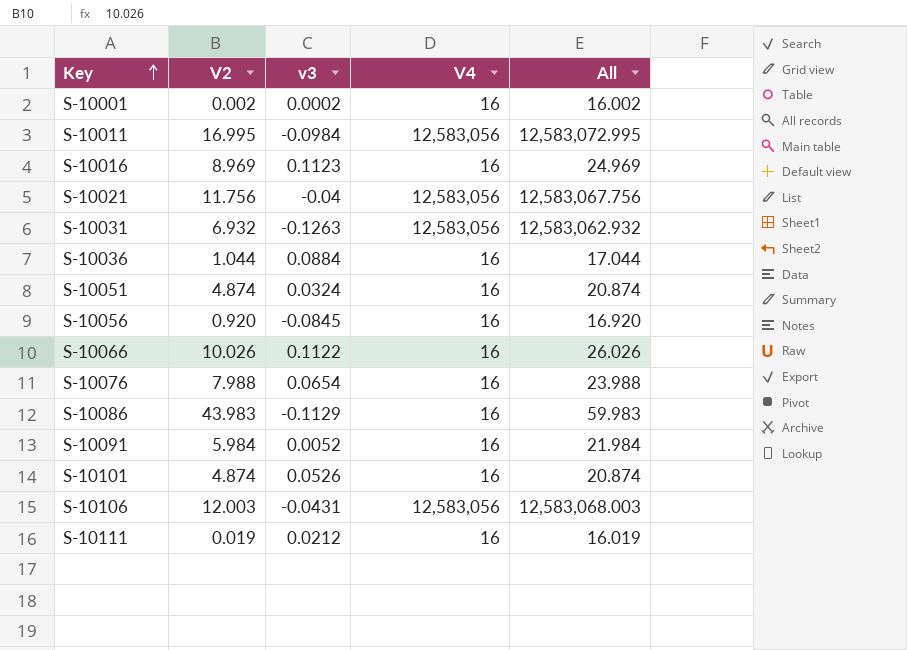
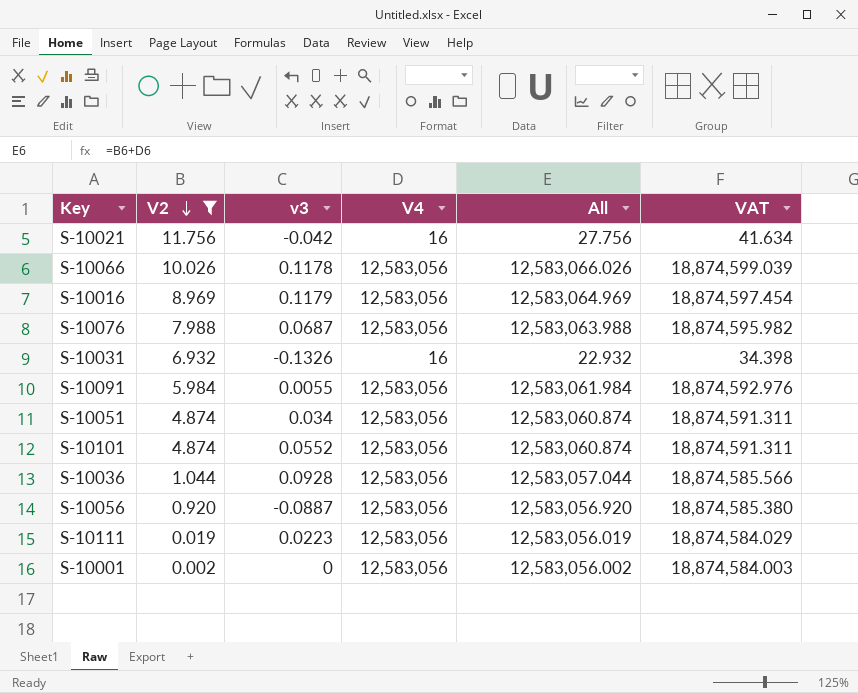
filter: none -> V2 <= 11.756
row order: Key ascending -> V2 descending
column VAT | formula: none -> [All] * 1.5
S-10021 | v3: -0.04 -> -0.042
S-10021 | V4: 12,583,056 -> 16
S-10021 | All: 12,583,067.756 -> 27.756
S-10066 | v3: 0.1122 -> 0.1178
S-10066 | V4: 16 -> 12,583,056
S-10066 | All: 26.026 -> 12,583,066.026
S-10016 | v3: 0.1123 -> 0.1179
S-10016 | V4: 16 -> 12,583,056
S-10016 | All: 24.969 -> 12,583,064.969
S-10076 | v3: 0.0654 -> 0.0687
S-10076 | V4: 16 -> 12,583,056
S-10076 | All: 23.988 -> 12,583,063.988
S-10031 | v3: -0.1263 -> -0.1326
S-10031 | V4: 12,583,056 -> 16
S-10031 | All: 12,583,062.932 -> 22.932
S-10091 | v3: 0.0052 -> 0.0055
S-10091 | V4: 16 -> 12,583,056
S-10091 | All: 21.984 -> 12,583,061.984
S-10051 | v3: 0.0324 -> 0.034
S-10051 | V4: 16 -> 12,583,056
S-10051 | All: 20.874 -> 12,583,060.874
S-10101 | v3: 0.0526 -> 0.0552
S-10101 | V4: 16 -> 12,583,056
S-10101 | All: 20.874 -> 12,583,060.874
S-10036 | v3: 0.0884 -> 0.0928
S-10036 | V4: 16 -> 12,583,056
S-10036 | All: 17.044 -> 12,583,057.044
S-10056 | v3: -0.0845 -> -0.0887
S-10056 | V4: 16 -> 12,583,056
S-10056 | All: 16.920 -> 12,583,056.920
S-10111 | v3: 0.0212 -> 0.0223
S-10111 | V4: 16 -> 12,583,056
S-10111 | All: 16.019 -> 12,583,056.019
S-10001 | v3: 0.0002 -> 0
S-10001 | V4: 16 -> 12,583,056
S-10001 | All: 16.002 -> 12,583,056.002

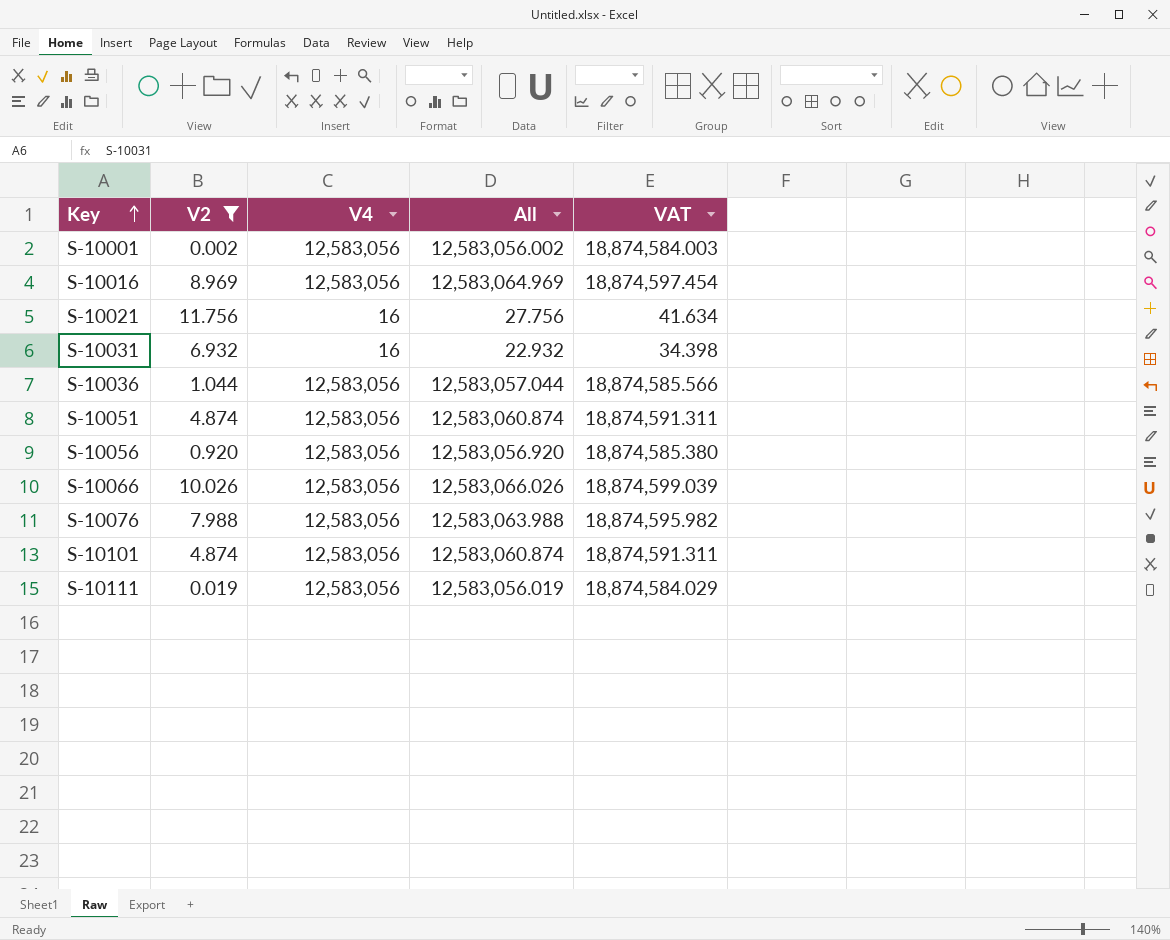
row order: V2 descending -> Key ascending
column v3 | position: 3 -> none
row S-10091: 5.984 | 0.0055 | 12,583,056 | 12,583,061.984 | 18,874,592.976 -> none

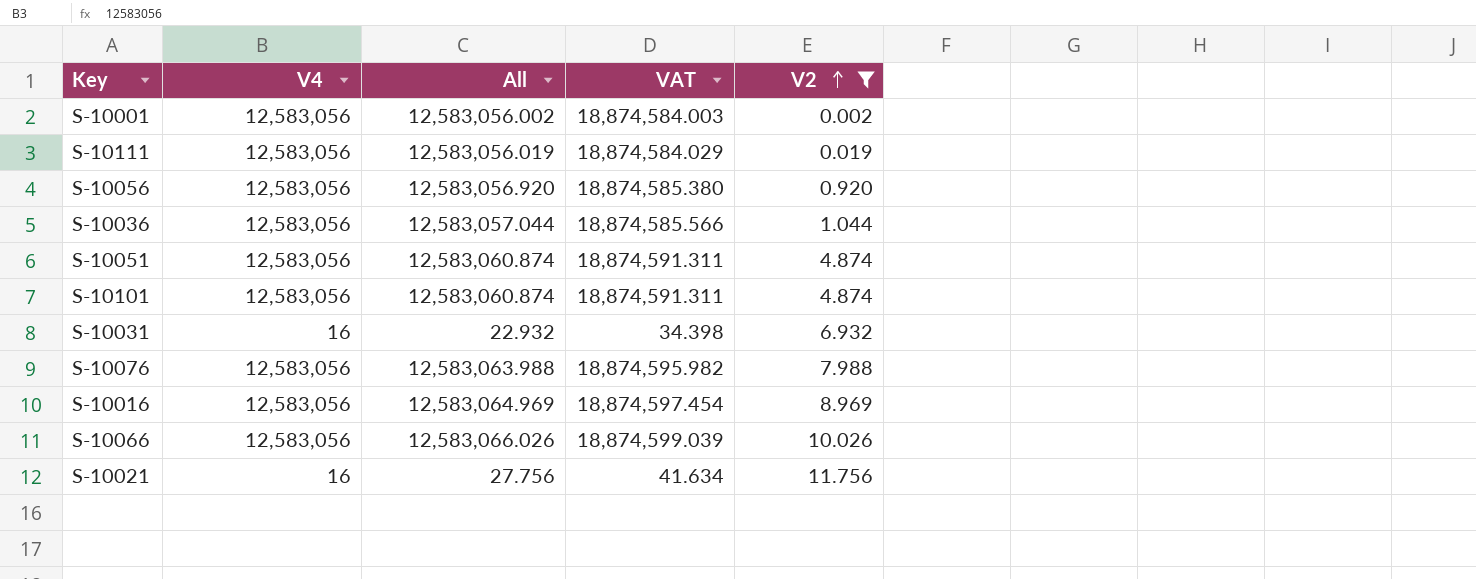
row order: Key ascending -> V2 ascending
column V2 | position: 2 -> 5

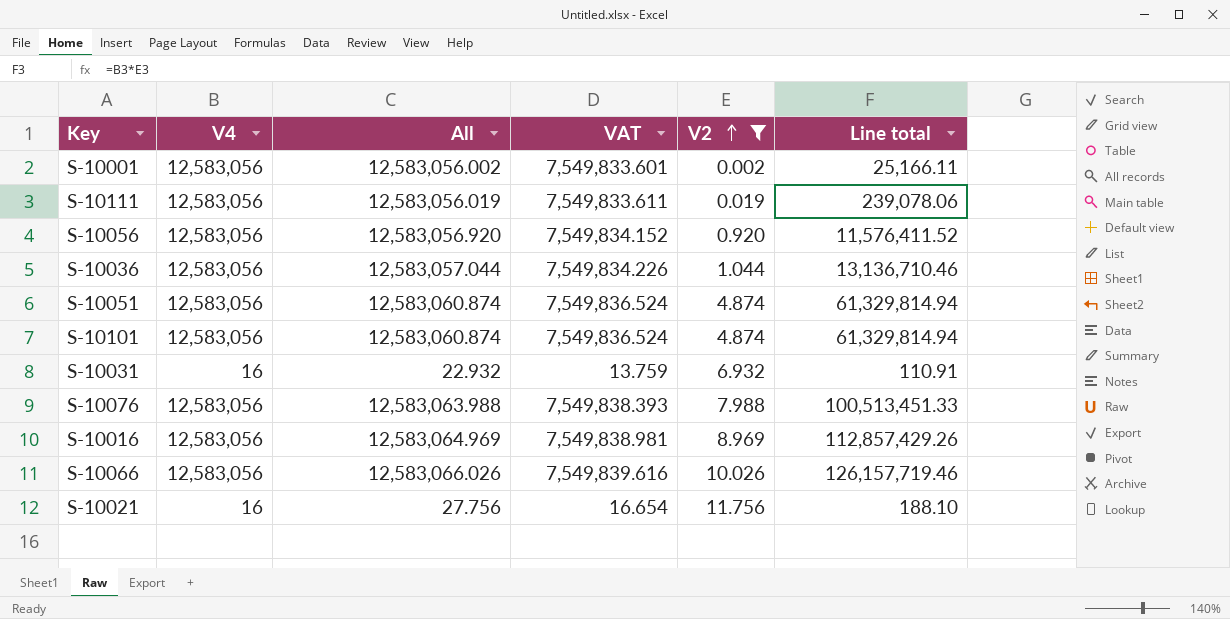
column VAT | formula: [All] * 1.5 -> [All] * 0.6
column Line total | formula: none -> [V4] * [V2]

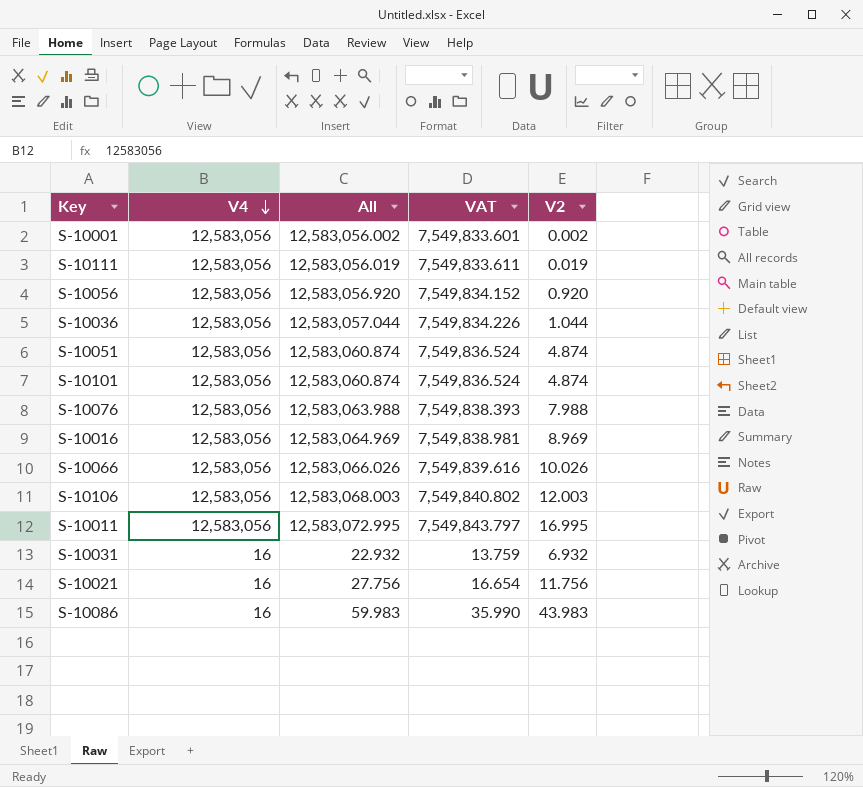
filter: V2 <= 11.756 -> none
row order: V2 ascending -> V4 descending
column Line total | formula: [V4] * [V2] -> none

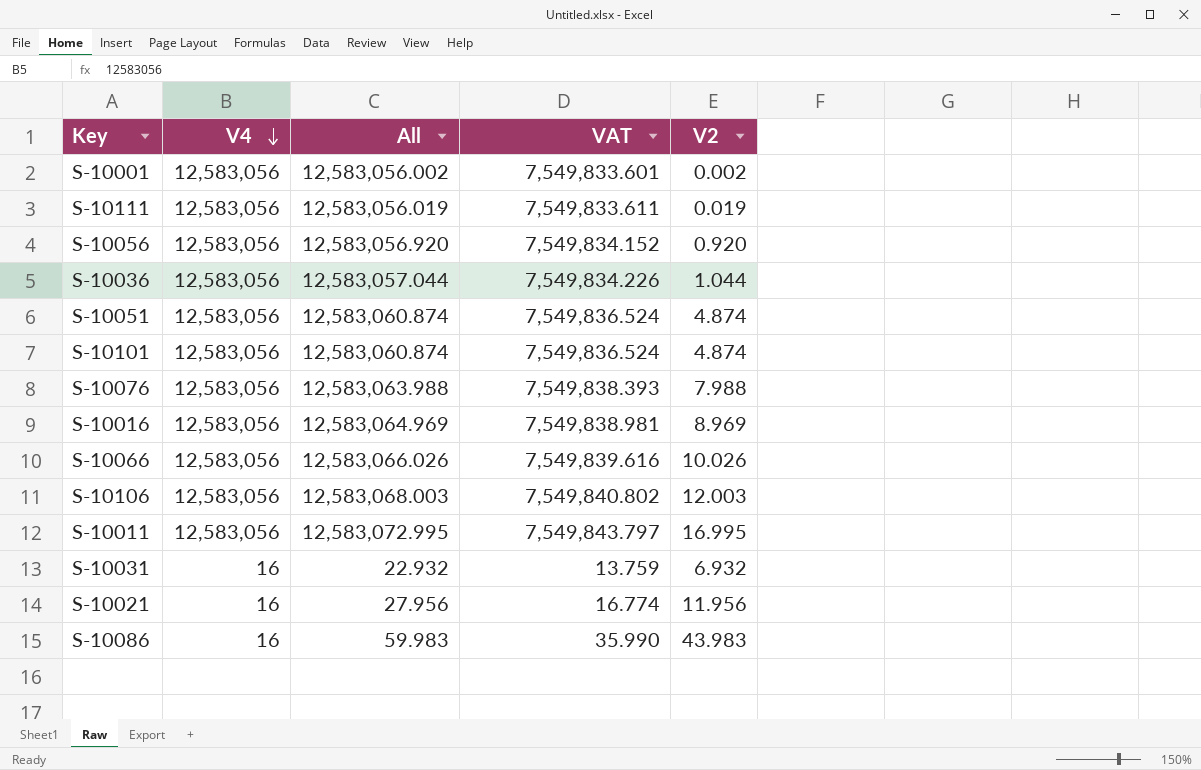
S-10021 | All: 27.756 -> 27.956
S-10021 | VAT: 16.654 -> 16.774
S-10021 | V2: 11.756 -> 11.956

